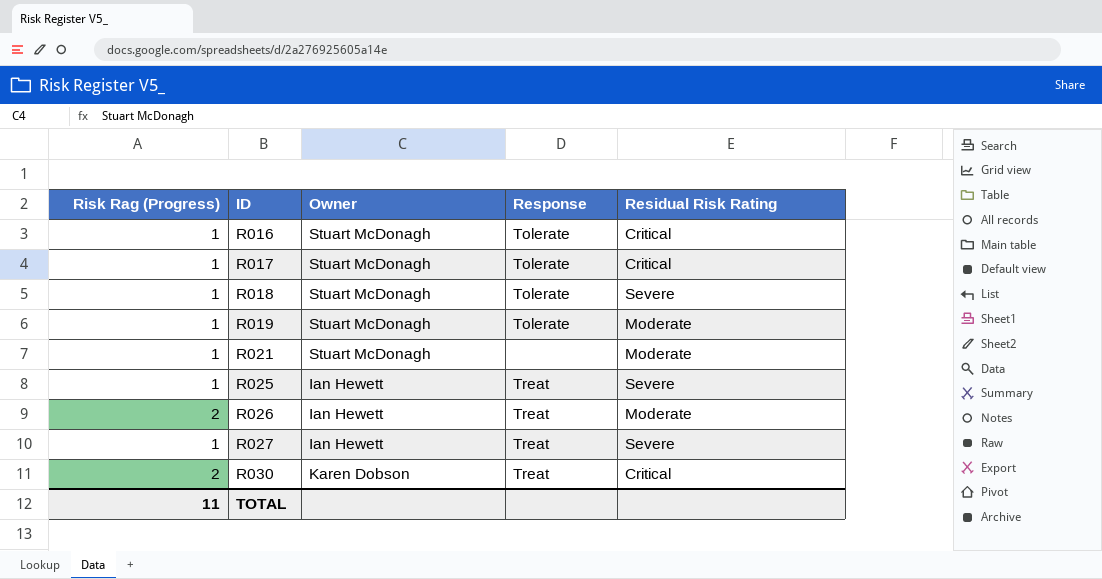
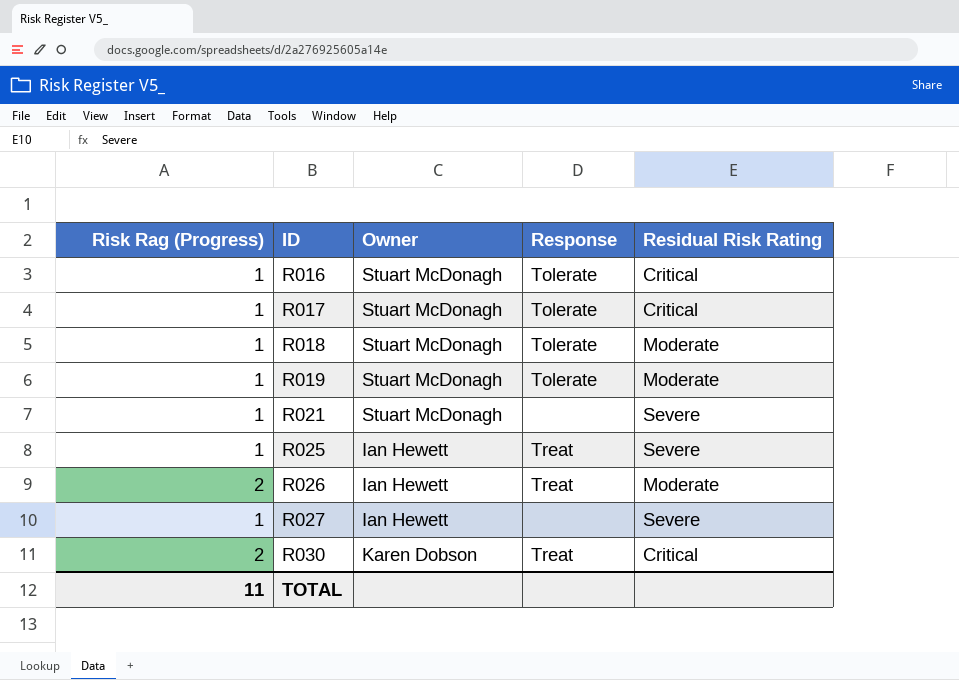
R018 | Residual Risk Rating: Severe -> Moderate
R021 | Residual Risk Rating: Moderate -> Severe
R027 | Response: Treat -> none

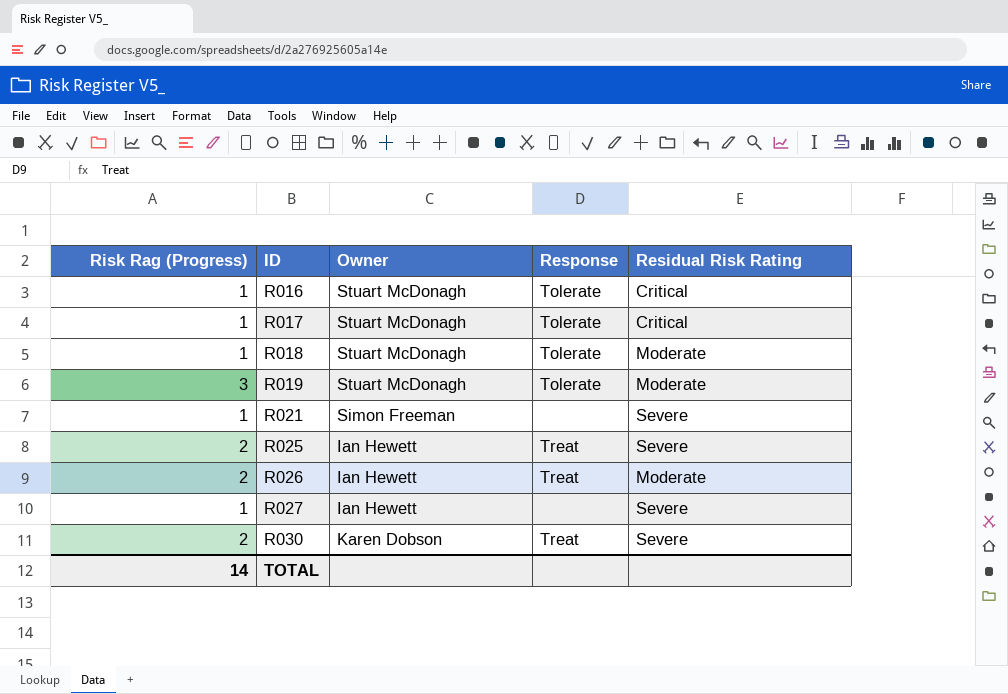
R019 | Risk Rag (Progress): 1 -> 3
R021 | Owner: Stuart McDonagh -> Simon Freeman
R025 | Risk Rag (Progress): 1 -> 2
R030 | Residual Risk Rating: Critical -> Severe
TOTAL | Risk Rag (Progress): 11 -> 14

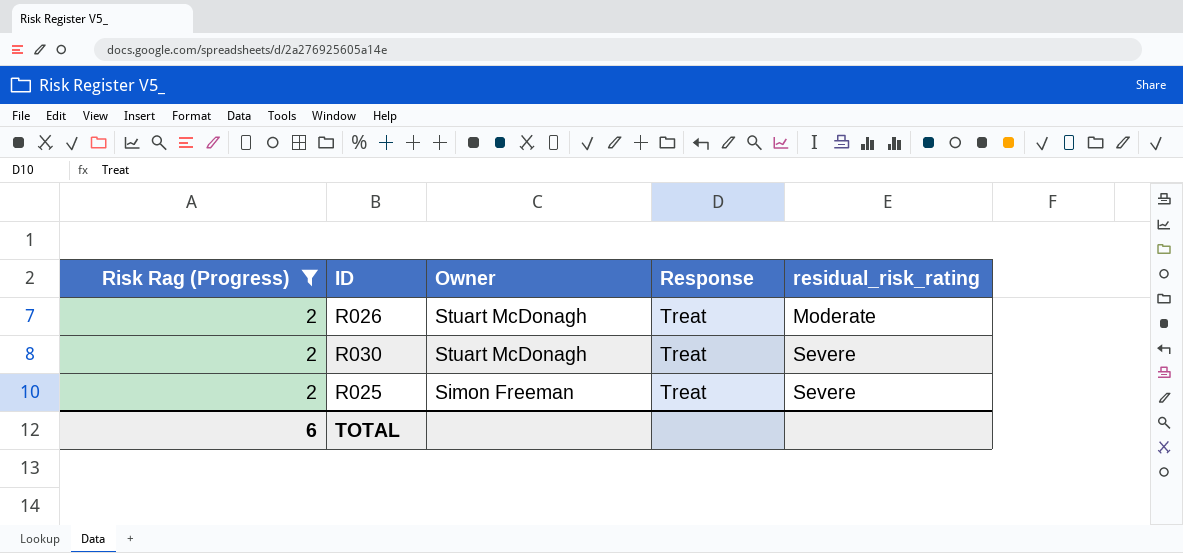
filter: none -> Risk Rag (Progress) = 2
row order: ID ascending -> Owner descending
column name: Residual Risk Rating -> residual_risk_rating
R026 | Owner: Ian Hewett -> Stuart McDonagh
R030 | Owner: Karen Dobson -> Stuart McDonagh
R025 | Owner: Ian Hewett -> Simon Freeman
TOTAL | Risk Rag (Progress): 14 -> 6

